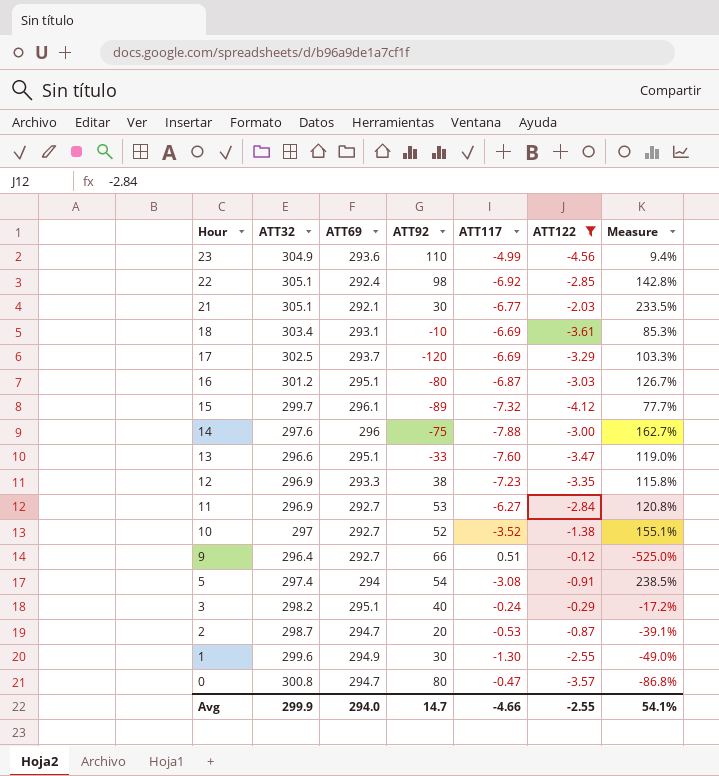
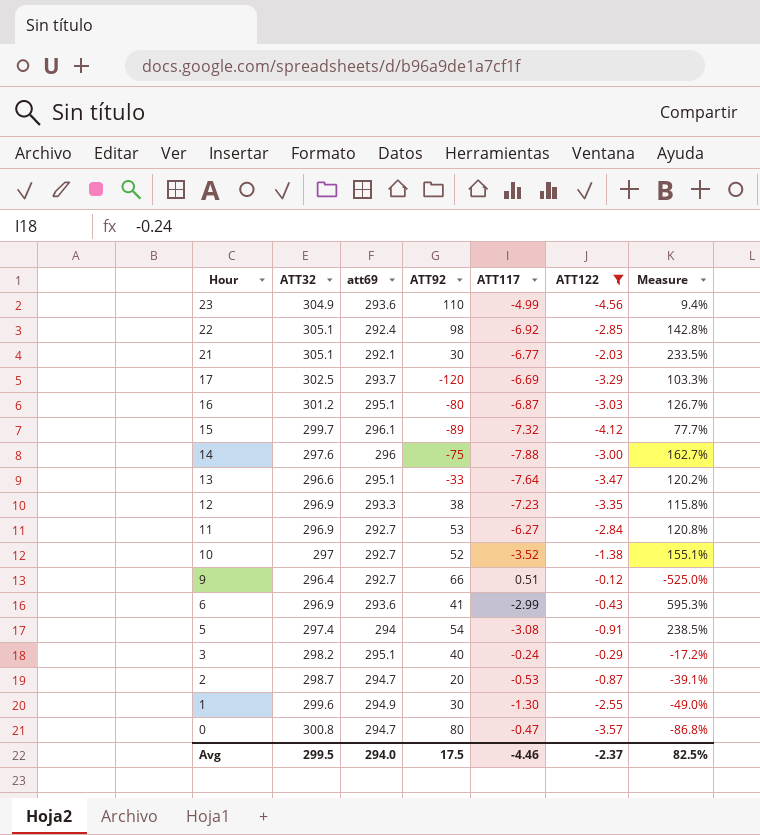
column name: ATT69 -> att69
row 18: 303.4 | 293.1 | -10 | -6.69 | -3.61 | 85.3% -> none
13 | ATT117: -7.60 -> -7.64
13 | Measure: 119.0% -> 120.2%
row 6: none -> 296.9 | 293.6 | 41 | -2.99 | -0.43 | 595.3%
Avg | ATT32: 299.9 -> 299.5
Avg | ATT92: 14.7 -> 17.5
Avg | ATT117: -4.66 -> -4.46
Avg | ATT122: -2.55 -> -2.37
Avg | Measure: 54.1% -> 82.5%

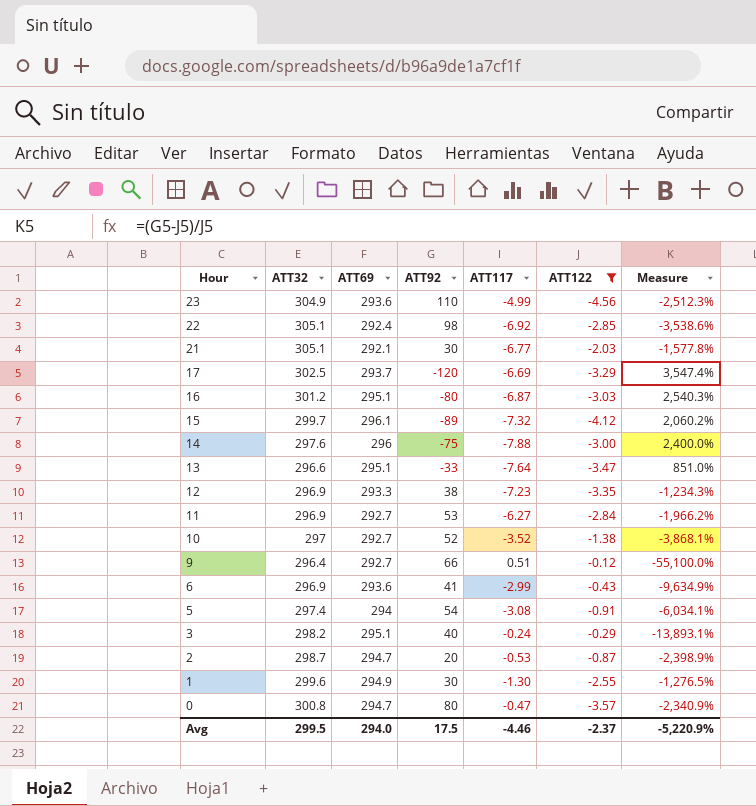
column name: att69 -> ATT69
column Measure | formula: ([ATT117] - [ATT122]) / [ATT122] -> ([ATT92] - [ATT122]) / [ATT122]
Avg | Measure: 82.5% -> -5,220.9%

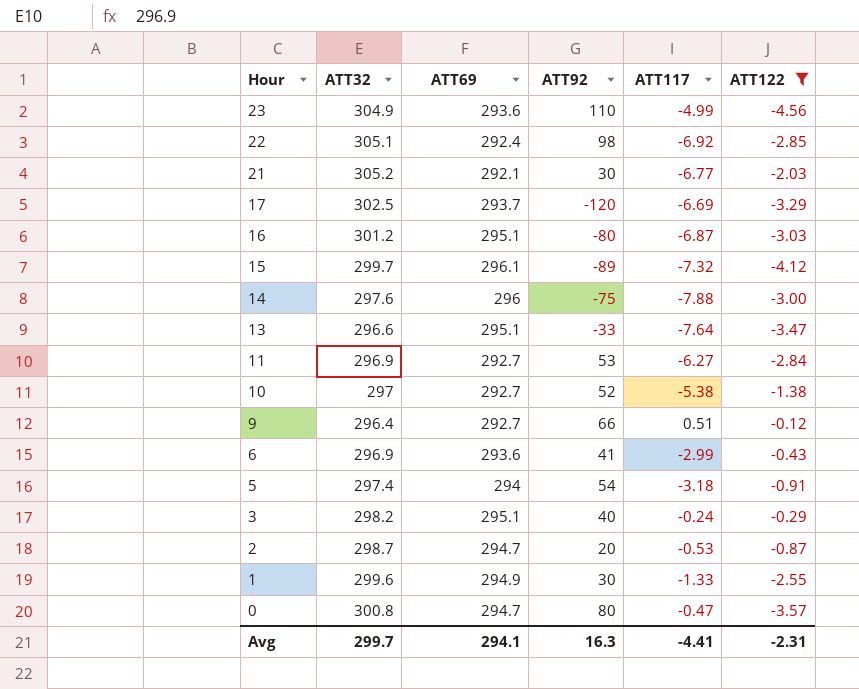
column Measure | formula: ([ATT92] - [ATT122]) / [ATT122] -> none
row 12: 296.9 | 293.3 | 38 | -7.23 | -3.35 | -1,234.3% -> none
21 | ATT32: 305.1 -> 305.2
10 | ATT117: -3.52 -> -5.38
5 | ATT117: -3.08 -> -3.18
1 | ATT117: -1.30 -> -1.33
Avg | ATT32: 299.5 -> 299.7
Avg | ATT69: 294.0 -> 294.1
Avg | ATT92: 17.5 -> 16.3
Avg | ATT117: -4.46 -> -4.41
Avg | ATT122: -2.37 -> -2.31

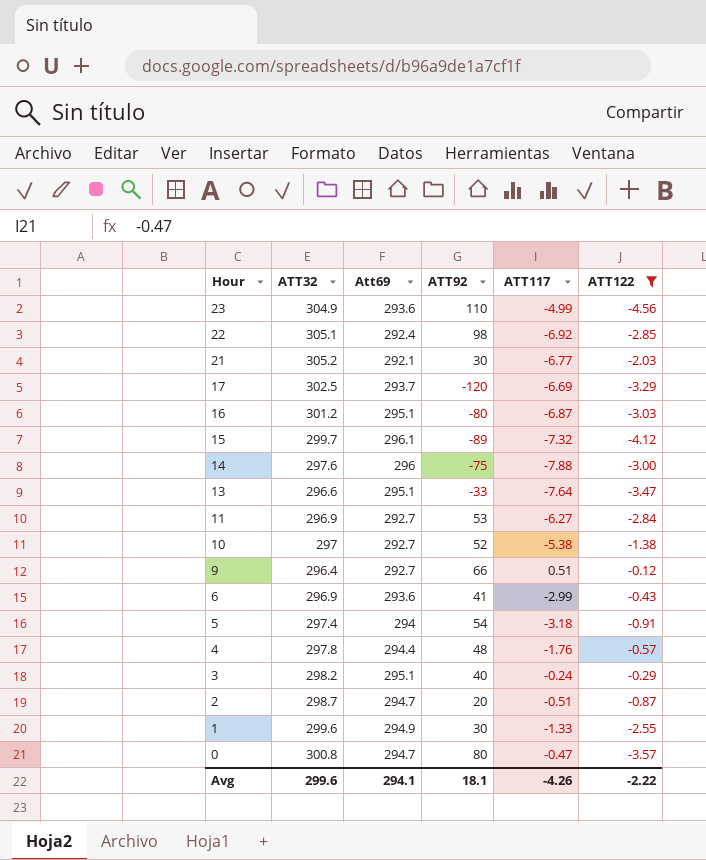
column name: ATT69 -> Att69
row 4: none -> 297.8 | 294.4 | 48 | -1.76 | -0.57
2 | ATT117: -0.53 -> -0.51
Avg | ATT32: 299.7 -> 299.6
Avg | ATT92: 16.3 -> 18.1
Avg | ATT117: -4.41 -> -4.26
Avg | ATT122: -2.31 -> -2.22

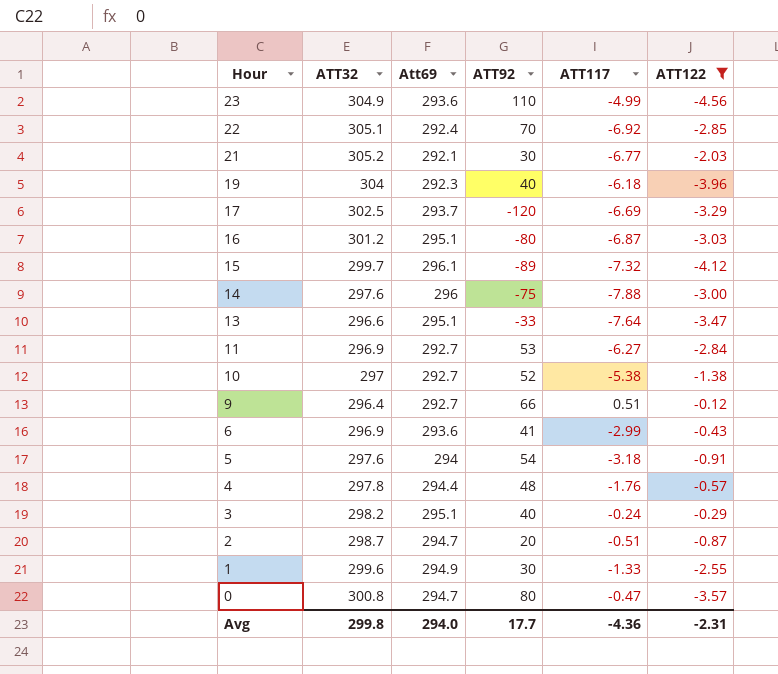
22 | ATT92: 98 -> 70
row 19: none -> 304 | 292.3 | 40 | -6.18 | -3.96
5 | ATT32: 297.4 -> 297.6
Avg | ATT32: 299.6 -> 299.8
Avg | Att69: 294.1 -> 294.0
Avg | ATT92: 18.1 -> 17.7
Avg | ATT117: -4.26 -> -4.36
Avg | ATT122: -2.22 -> -2.31

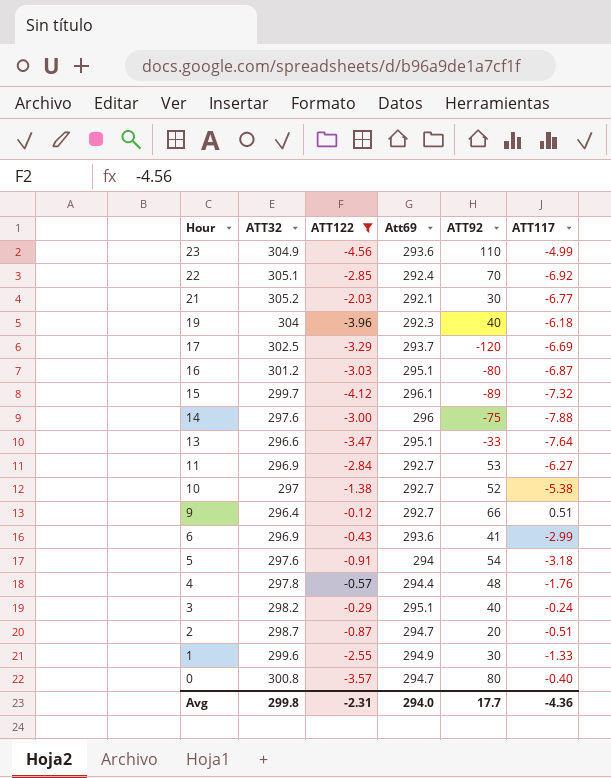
column ATT122 | position: 6 -> 3
0 | ATT117: -0.47 -> -0.40

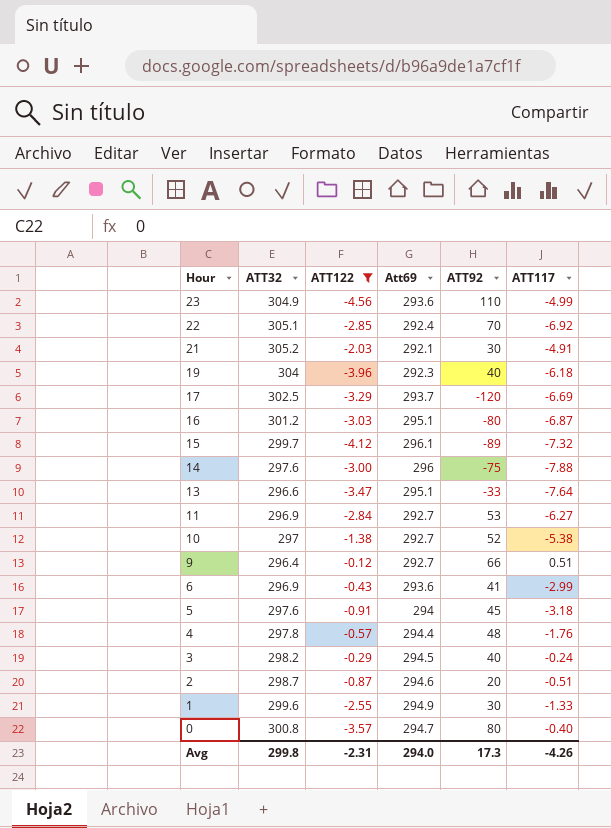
21 | ATT117: -6.77 -> -4.91
5 | ATT92: 54 -> 45
3 | Att69: 295.1 -> 294.5
2 | Att69: 294.7 -> 294.6
Avg | ATT92: 17.7 -> 17.3
Avg | ATT117: -4.36 -> -4.26

